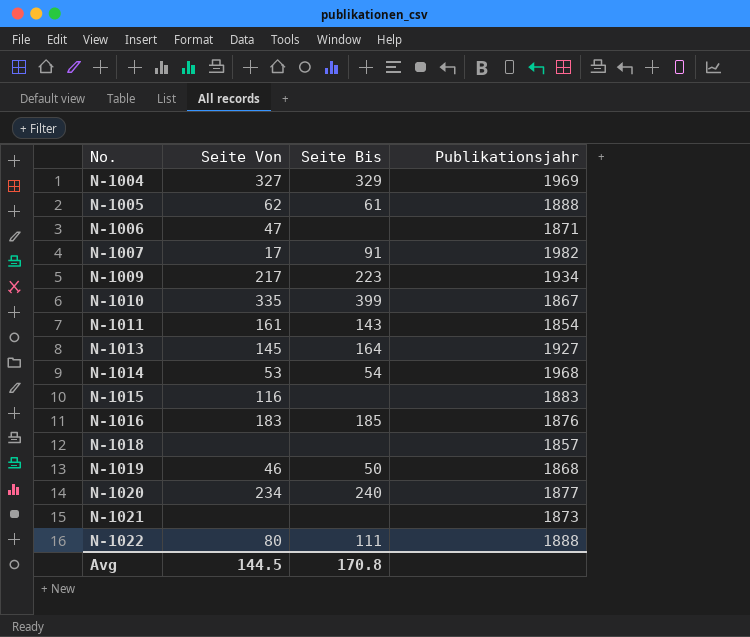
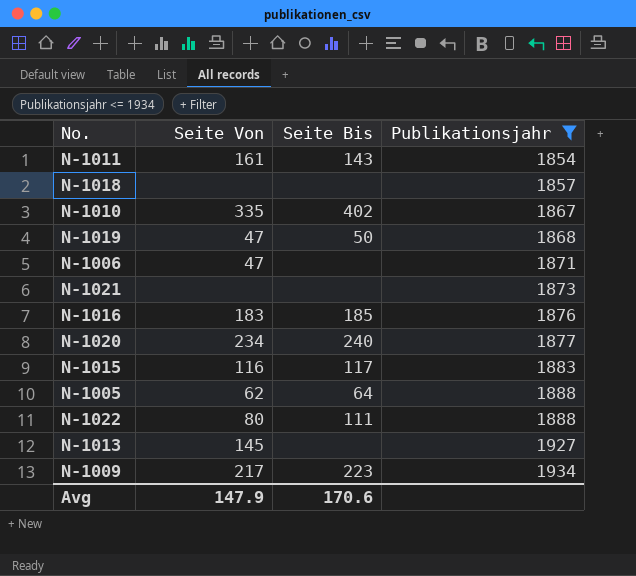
filter: none -> Publikationsjahr <= 1934
row order: No. ascending -> Publikationsjahr ascending
N-1010 | Seite Bis: 399 -> 402
N-1019 | Seite Von: 46 -> 47
N-1015 | Seite Bis: none -> 117
N-1005 | Seite Bis: 61 -> 64
N-1013 | Seite Bis: 164 -> none
Avg | Seite Von: 144.5 -> 147.9
Avg | Seite Bis: 170.8 -> 170.6

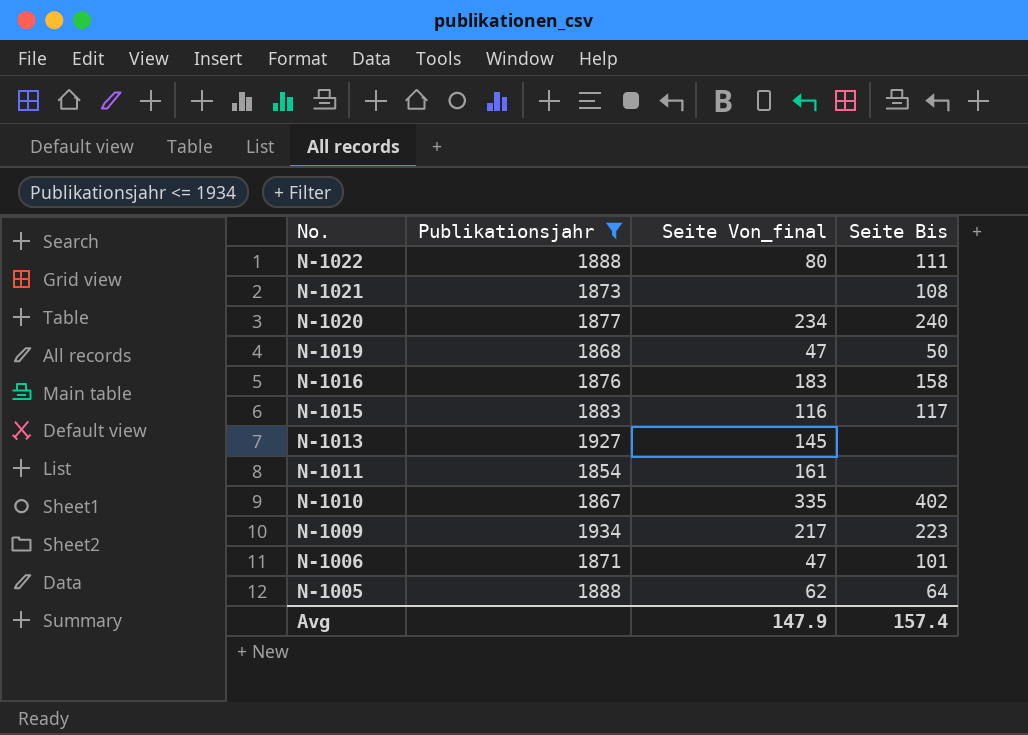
row order: Publikationsjahr ascending -> No. descending
column Publikationsjahr | position: 4 -> 2
column name: Seite Von -> Seite Von_final
row N-1018: none | none | 1857 -> none
N-1021 | Seite Bis: none -> 108
N-1016 | Seite Bis: 185 -> 158
N-1011 | Seite Bis: 143 -> none
N-1006 | Seite Bis: none -> 101
Avg | Seite Bis: 170.6 -> 157.4

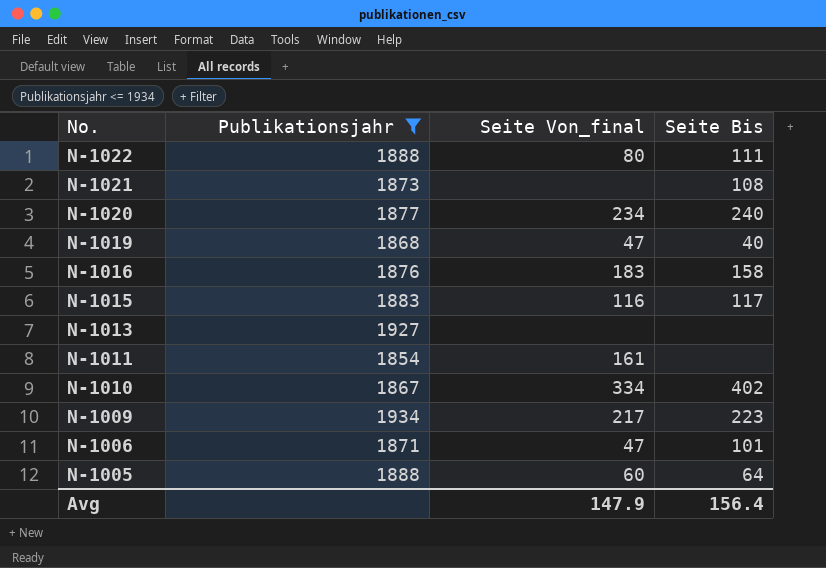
N-1019 | Seite Bis: 50 -> 40
N-1013 | Seite Von_final: 145 -> none
N-1010 | Seite Von_final: 335 -> 334
N-1005 | Seite Von_final: 62 -> 60
Avg | Seite Bis: 157.4 -> 156.4

